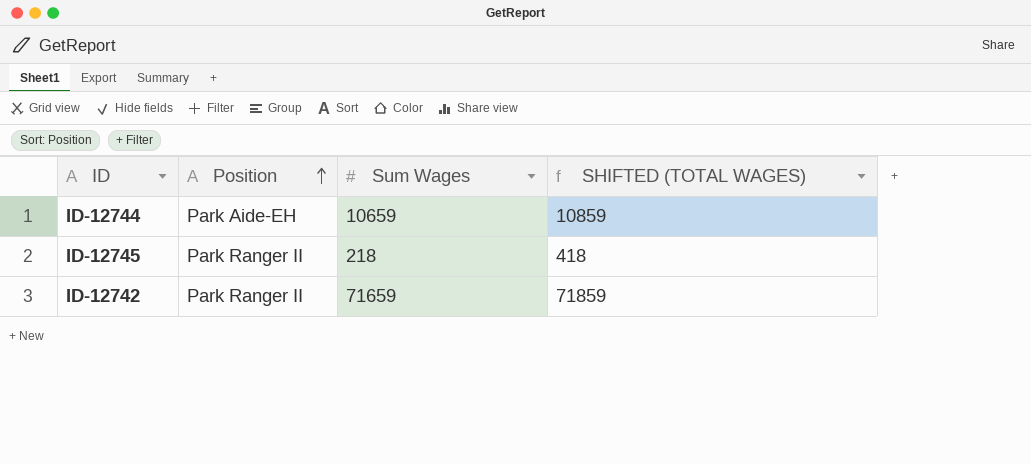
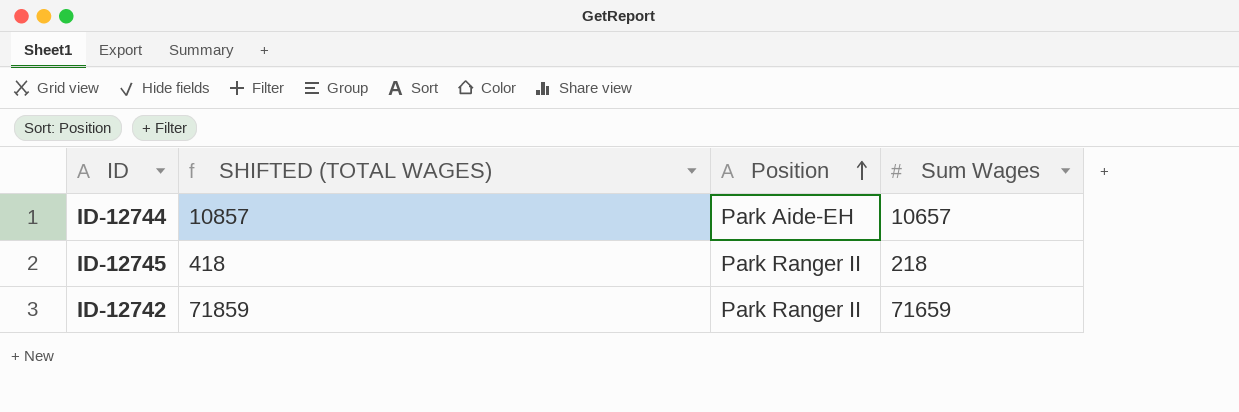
column SHIFTED (TOTAL WAGES) | position: 4 -> 2
ID-12744 | SHIFTED (TOTAL WAGES): 10859 -> 10857
ID-12744 | Sum Wages: 10659 -> 10657

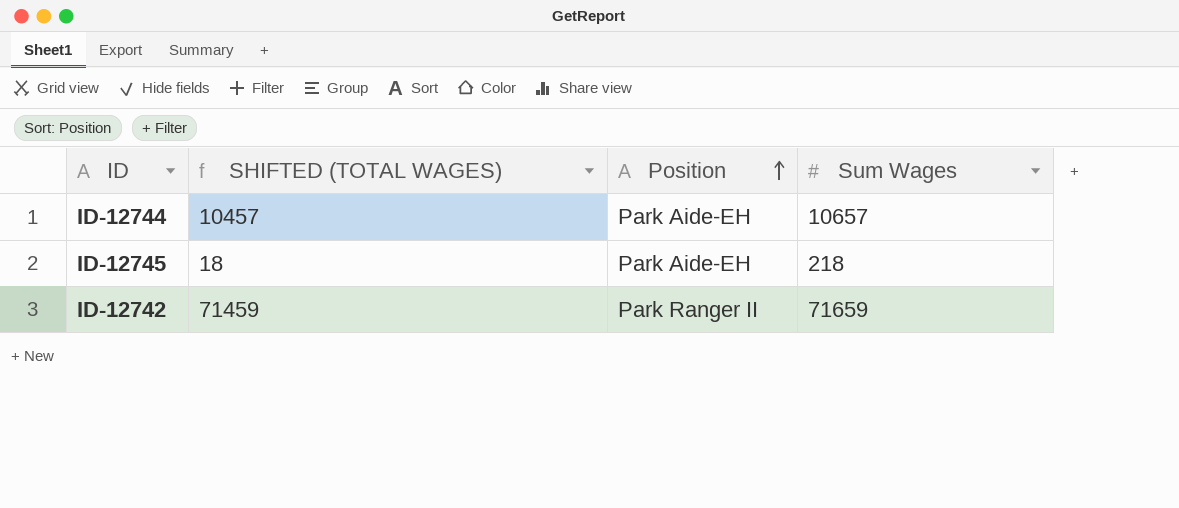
column SHIFTED (TOTAL WAGES) | formula: [Sum Wages] + 200 -> [Sum Wages] - 200
ID-12745 | Position: Park Ranger II -> Park Aide-EH

